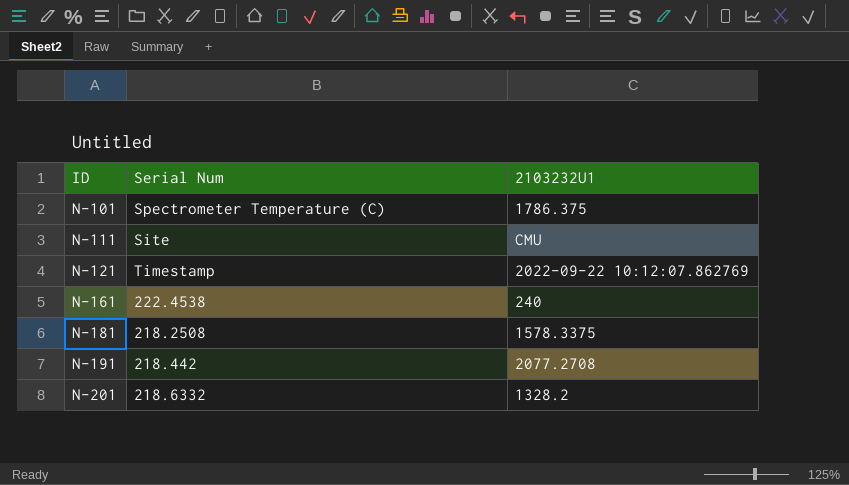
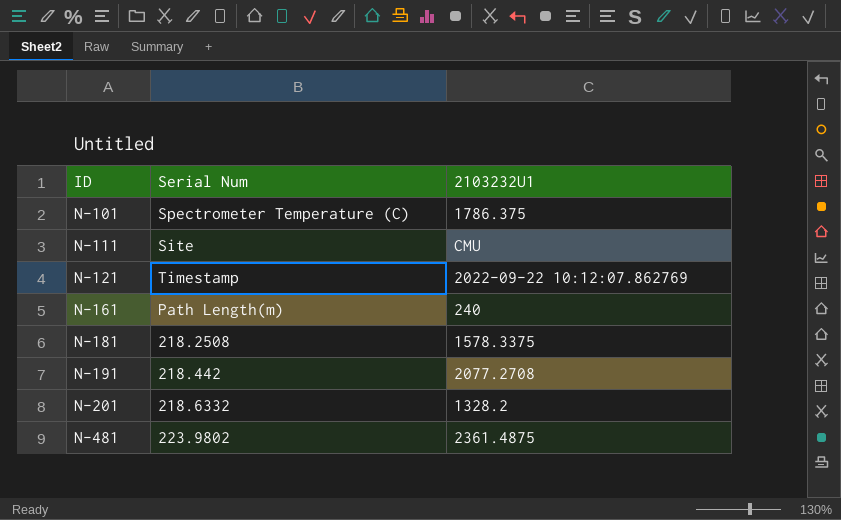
N-161 | Serial Num: 222.4538 -> Path Length(m)
row N-481: none -> 223.9802 | 2361.4875

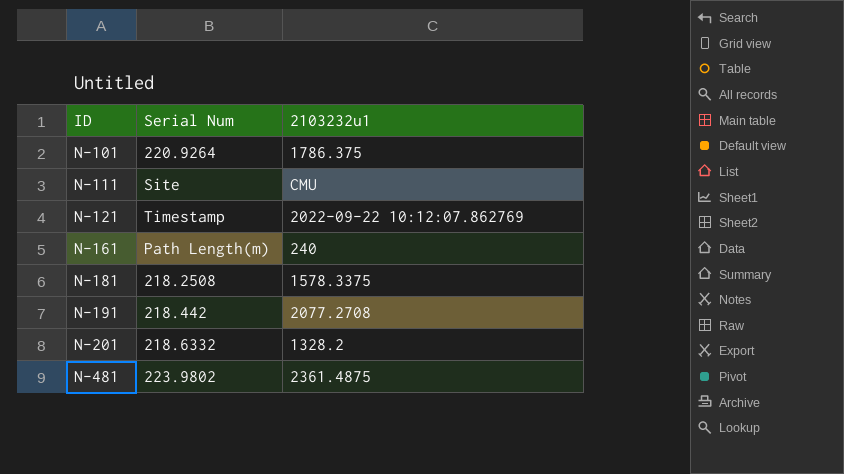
column name: 2103232U1 -> 2103232u1
N-101 | Serial Num: Spectrometer Temperature (C) -> 220.9264

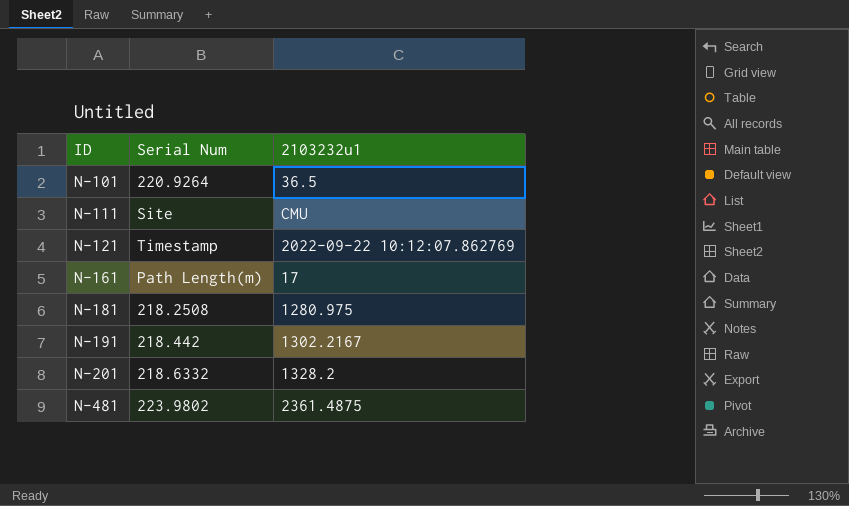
N-101 | 2103232u1: 1786.375 -> 36.5
N-161 | 2103232u1: 240 -> 17
N-181 | 2103232u1: 1578.3375 -> 1280.975
N-191 | 2103232u1: 2077.2708 -> 1302.2167

